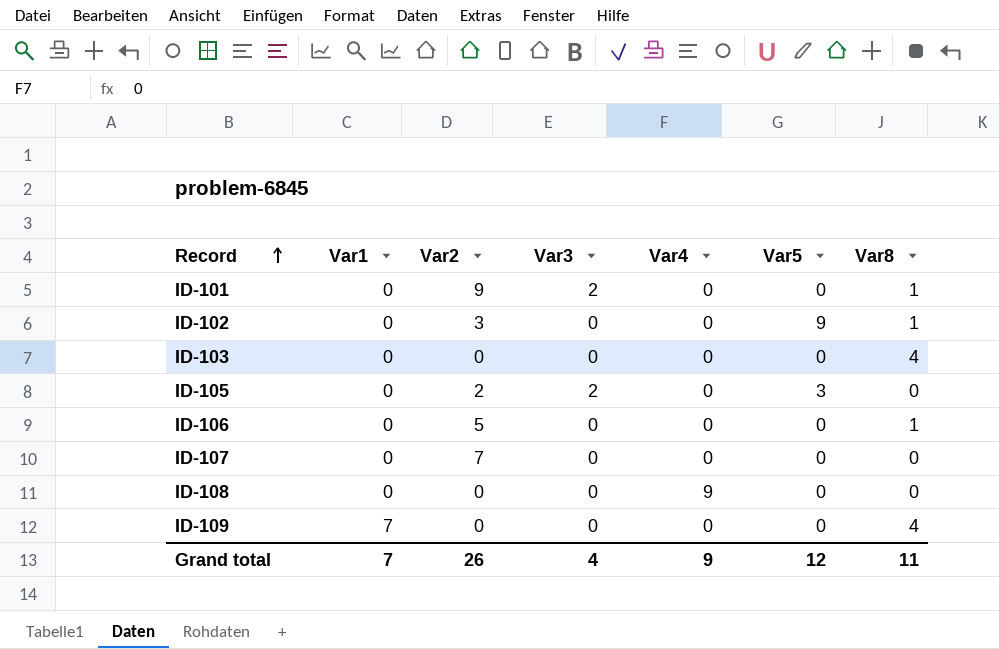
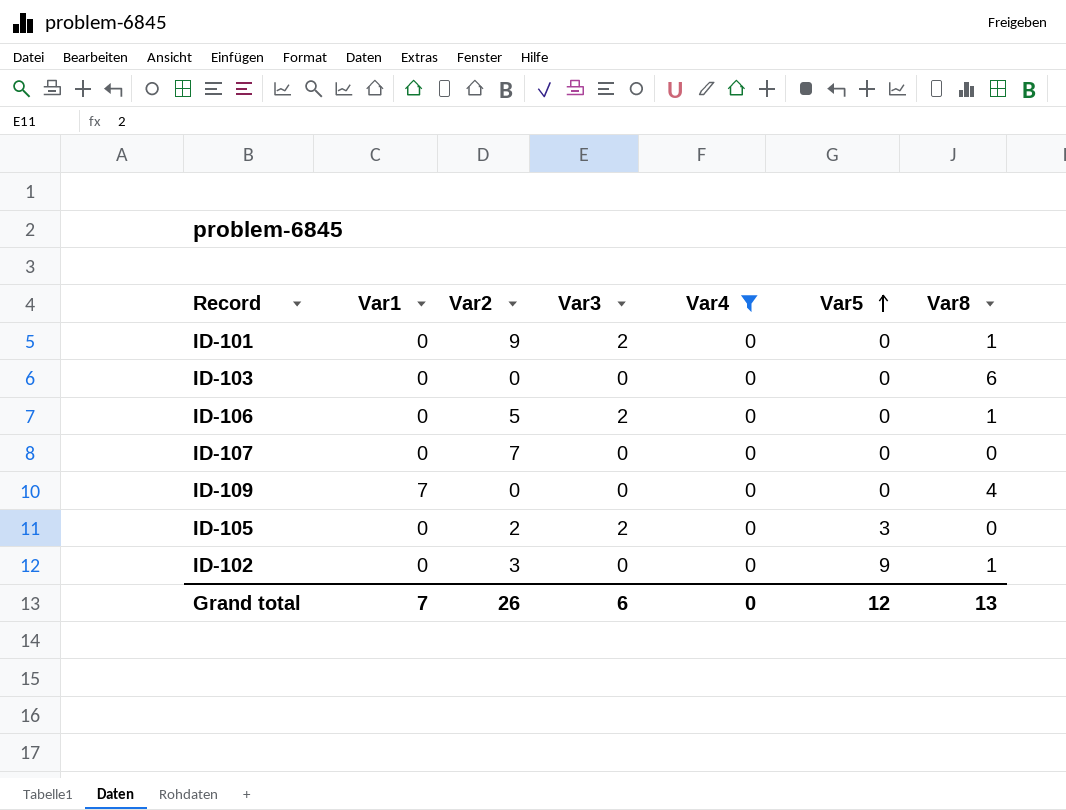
filter: none -> Var4 = 0
row order: Record ascending -> Var5 ascending
ID-103 | Var8: 4 -> 6
ID-106 | Var3: 0 -> 2
Grand total | Var3: 4 -> 6
Grand total | Var4: 9 -> 0
Grand total | Var8: 11 -> 13

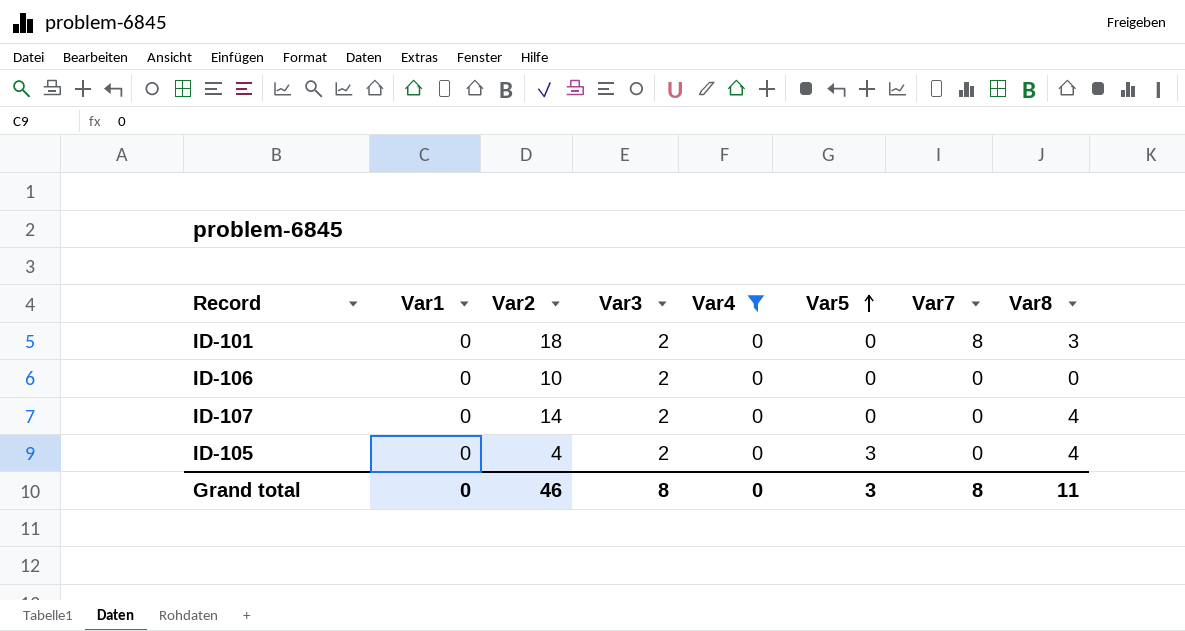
column Var7 | position: none -> 7
row ID-103: 0 | 0 | 0 | 0 | 0 | 6 -> none
row ID-109: 7 | 0 | 0 | 0 | 0 | 4 -> none
row ID-102: 0 | 3 | 0 | 0 | 9 | 1 -> none
ID-101 | Var2: 9 -> 18
ID-101 | Var8: 1 -> 3
ID-106 | Var2: 5 -> 10
ID-106 | Var8: 1 -> 0
ID-107 | Var2: 7 -> 14
ID-107 | Var3: 0 -> 2
ID-107 | Var8: 0 -> 4
ID-105 | Var2: 2 -> 4
ID-105 | Var8: 0 -> 4
Grand total | Var1: 7 -> 0
Grand total | Var2: 26 -> 46
Grand total | Var3: 6 -> 8
Grand total | Var5: 12 -> 3
Grand total | Var8: 13 -> 11

